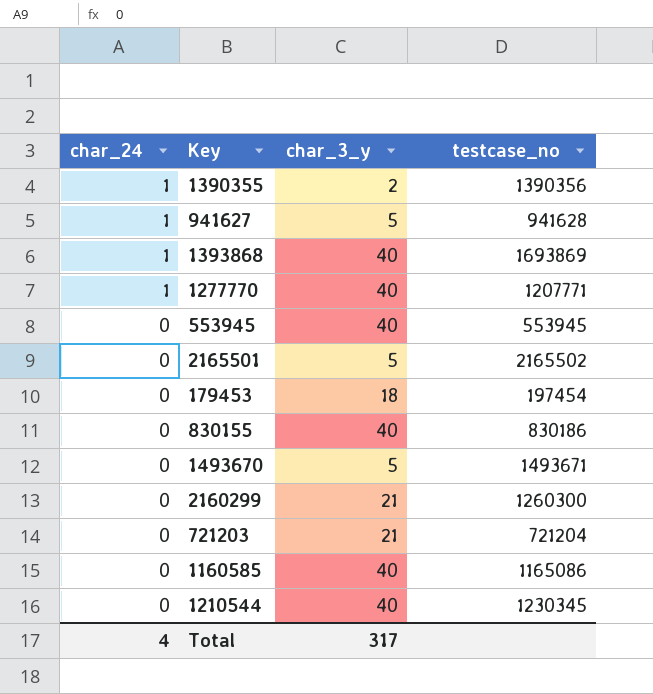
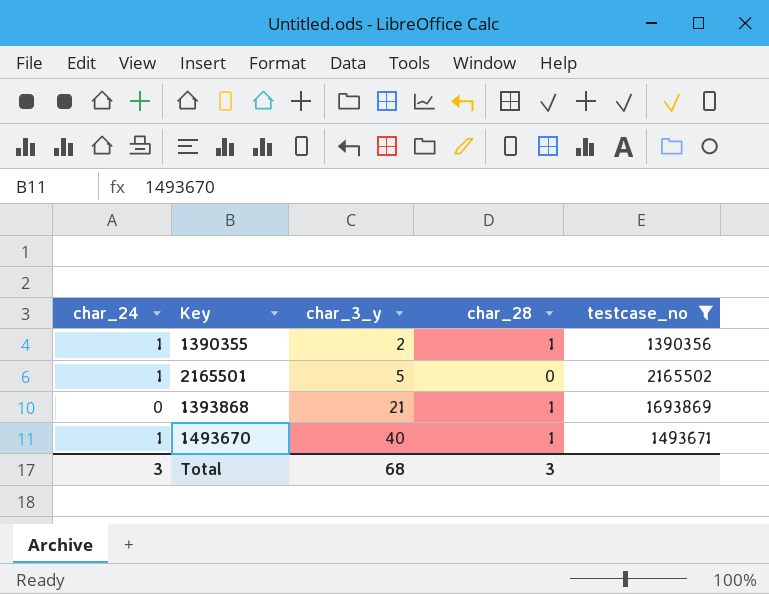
filter: none -> testcase_no >= 1390356
row order: char_24 descending -> char_3_y ascending
column char_28 | position: none -> 4
2165501 | char_24: 0 -> 1
1393868 | char_24: 1 -> 0
1393868 | char_3_y: 40 -> 21
1493670 | char_24: 0 -> 1
1493670 | char_3_y: 5 -> 40
Total | char_24: 4 -> 3
Total | char_3_y: 317 -> 68

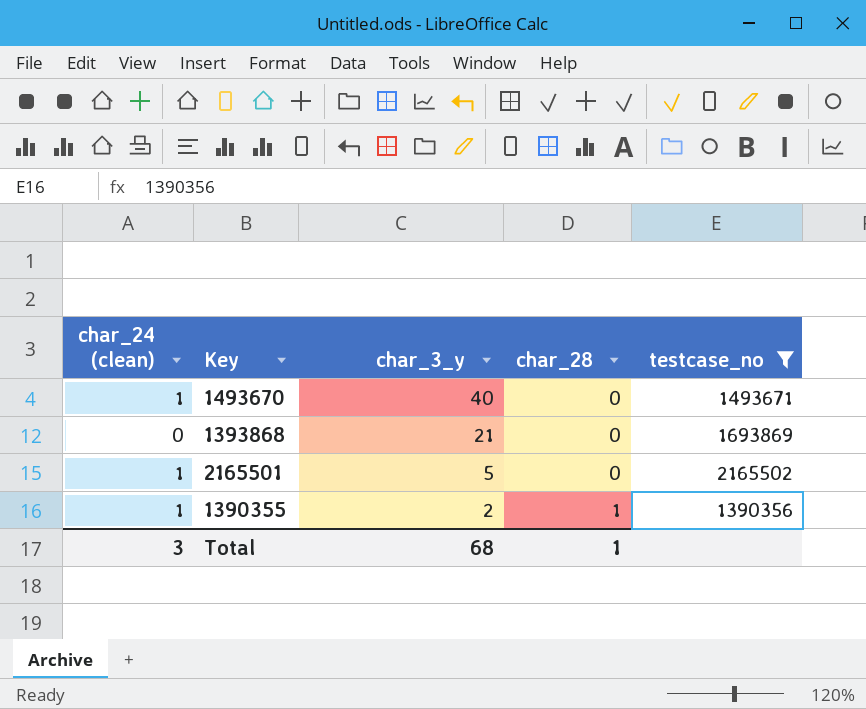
row order: char_3_y ascending -> char_3_y descending
column name: char_24 -> char_24 (clean)
1493670 | char_28: 1 -> 0
1393868 | char_28: 1 -> 0
Total | char_28: 3 -> 1

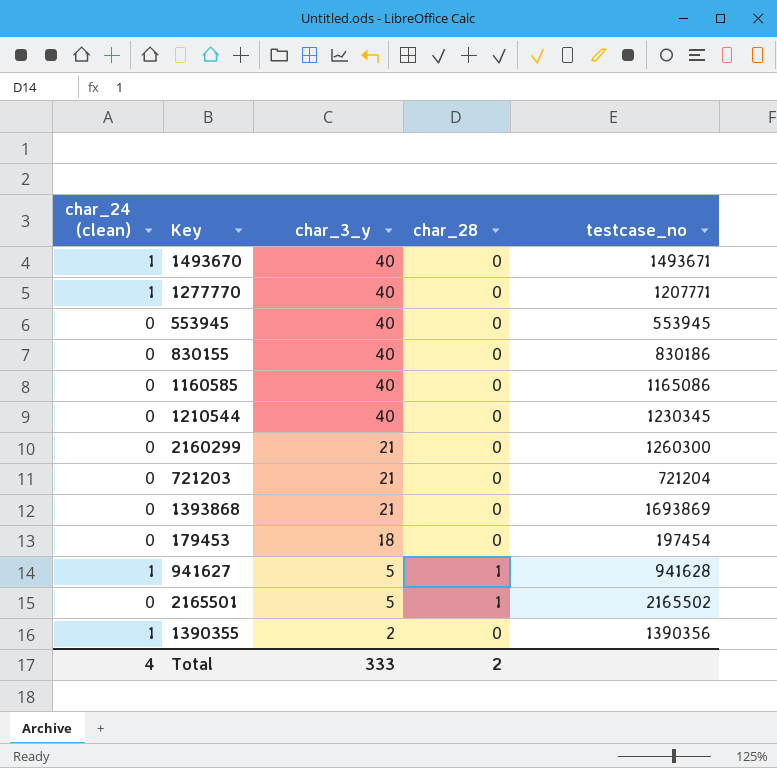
filter: testcase_no >= 1390356 -> none
2165501 | char_24 (clean): 1 -> 0
2165501 | char_28: 0 -> 1
1390355 | char_28: 1 -> 0
Total | char_24 (clean): 3 -> 4
Total | char_3_y: 68 -> 333
Total | char_28: 1 -> 2

